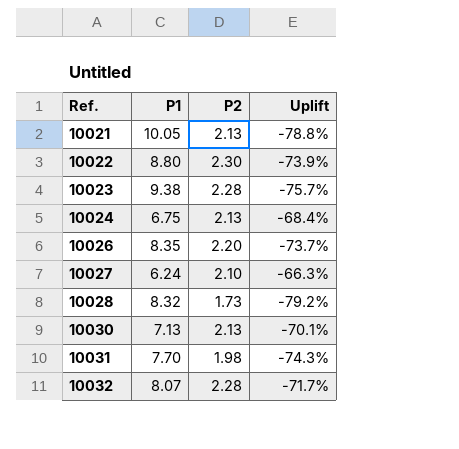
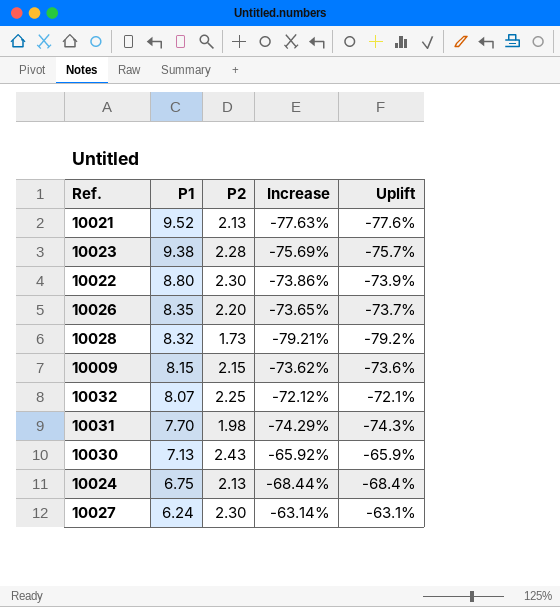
row order: Ref. ascending -> P1 descending
column Increase | formula: none -> ([P2] - [P1]) / [P1]
10021 | P1: 10.05 -> 9.52
10021 | Uplift: -78.8% -> -77.6%
row 10009: none -> 8.15 | 2.15 | -73.62% | -73.6%
10032 | P2: 2.28 -> 2.25
10032 | Uplift: -71.7% -> -72.1%
10030 | P2: 2.13 -> 2.43
10030 | Uplift: -70.1% -> -65.9%
10027 | P2: 2.10 -> 2.30
10027 | Uplift: -66.3% -> -63.1%

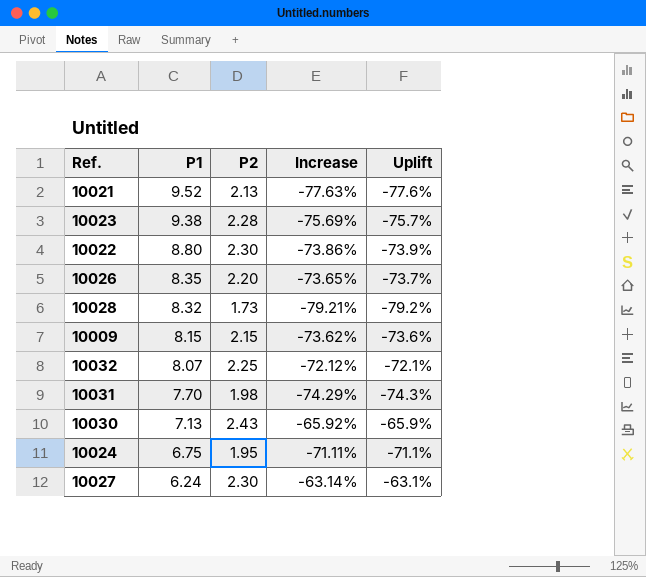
10024 | P2: 2.13 -> 1.95
10024 | Increase: -68.44% -> -71.11%
10024 | Uplift: -68.4% -> -71.1%

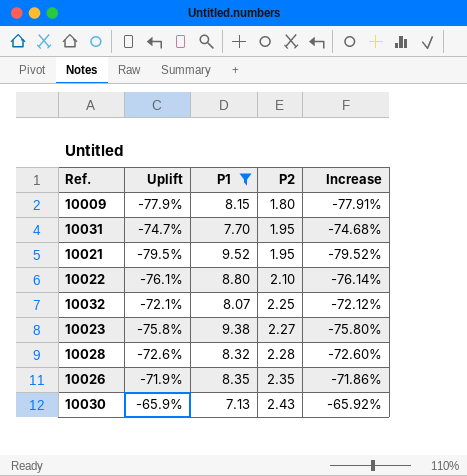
filter: none -> P1 >= 7.13
row order: P1 descending -> P2 ascending
column Uplift | position: 5 -> 2
10009 | Uplift: -73.6% -> -77.9%
10009 | P2: 2.15 -> 1.80
10009 | Increase: -73.62% -> -77.91%
10031 | Uplift: -74.3% -> -74.7%
10031 | P2: 1.98 -> 1.95
10031 | Increase: -74.29% -> -74.68%
10021 | Uplift: -77.6% -> -79.5%
10021 | P2: 2.13 -> 1.95
10021 | Increase: -77.63% -> -79.52%
10022 | Uplift: -73.9% -> -76.1%
10022 | P2: 2.30 -> 2.10
10022 | Increase: -73.86% -> -76.14%
10023 | Uplift: -75.7% -> -75.8%
10023 | P2: 2.28 -> 2.27
10023 | Increase: -75.69% -> -75.80%
10028 | Uplift: -79.2% -> -72.6%
10028 | P2: 1.73 -> 2.28
10028 | Increase: -79.21% -> -72.60%
10026 | Uplift: -73.7% -> -71.9%
10026 | P2: 2.20 -> 2.35
10026 | Increase: -73.65% -> -71.86%

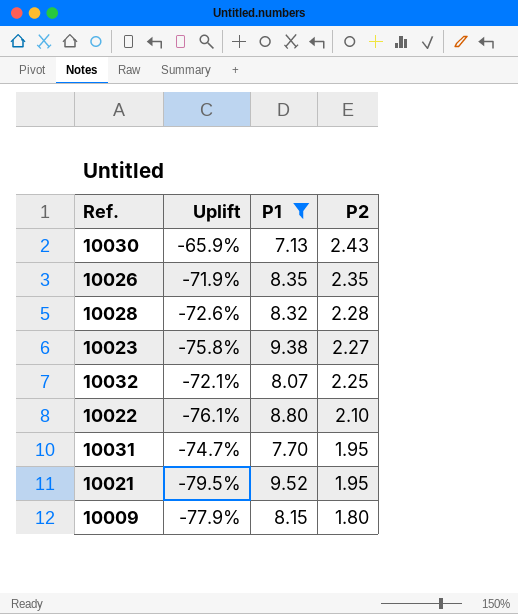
row order: P2 ascending -> P2 descending
column Increase | formula: ([P2] - [P1]) / [P1] -> none

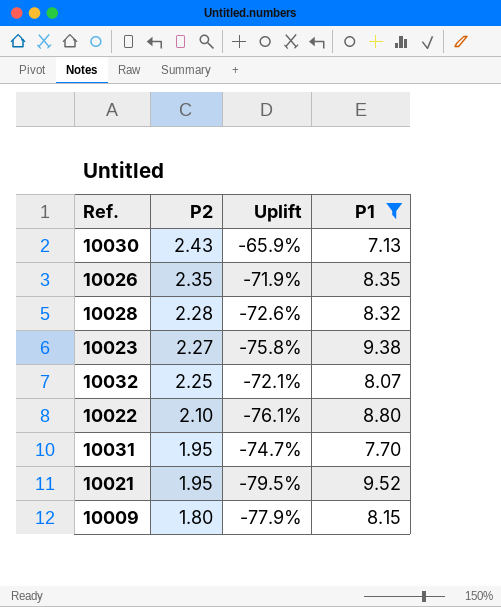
column P2 | position: 4 -> 2

